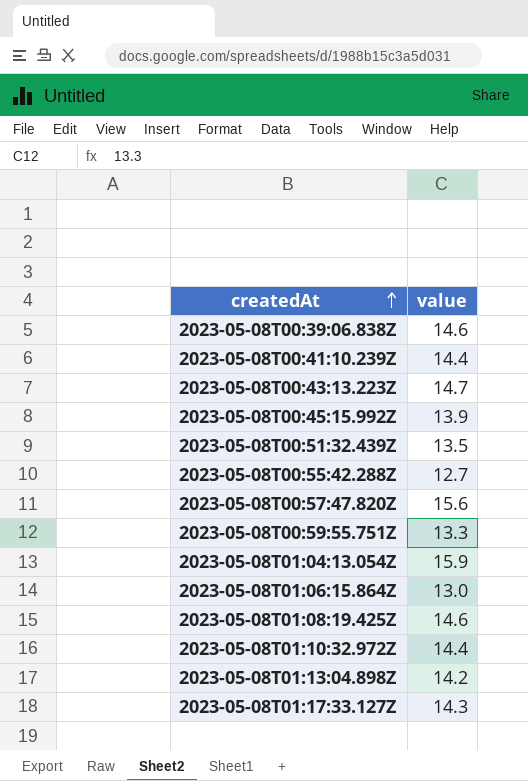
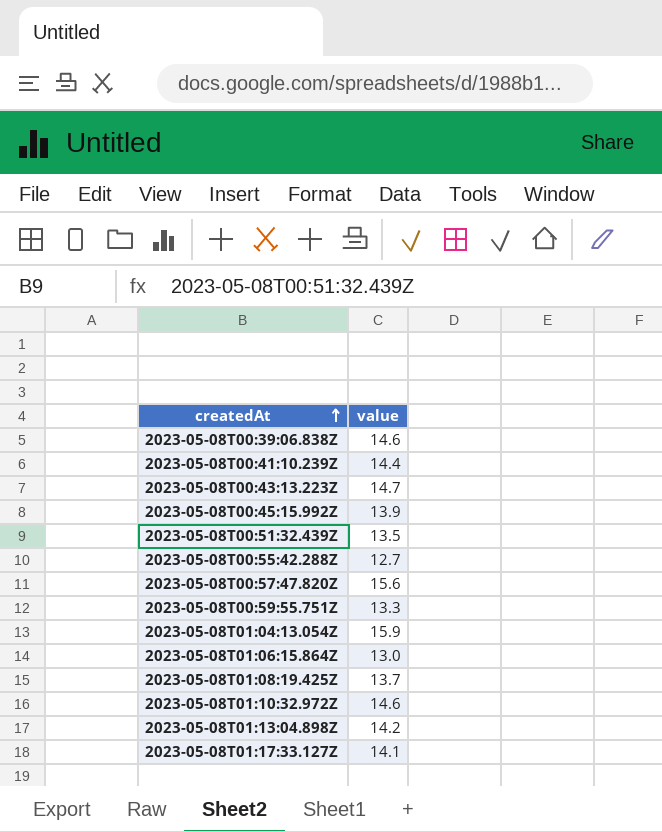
2023-05-08T01:08:19.425Z | value: 14.6 -> 13.7
2023-05-08T01:10:32.972Z | value: 14.4 -> 14.6
2023-05-08T01:17:33.127Z | value: 14.3 -> 14.1

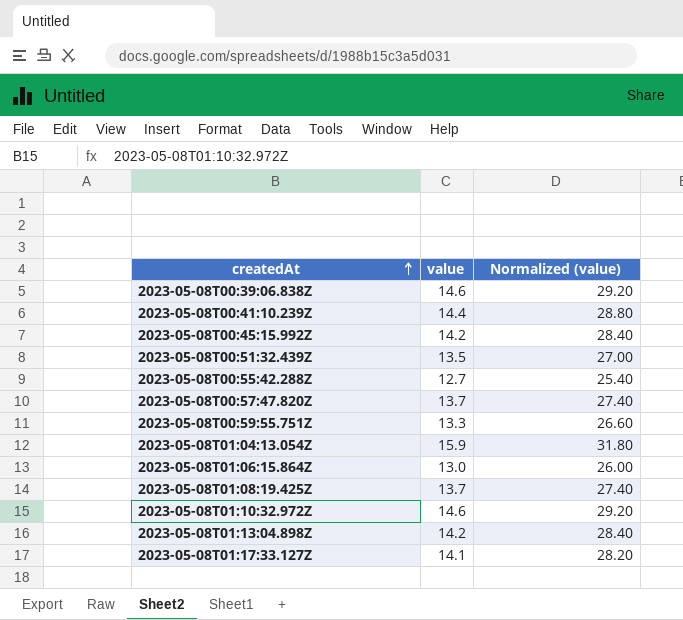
column Normalized (value) | formula: none -> [value] * 2
row 2023-05-08T00:43:13.223Z: 14.7 -> none
2023-05-08T00:45:15.992Z | value: 13.9 -> 14.2
2023-05-08T00:57:47.820Z | value: 15.6 -> 13.7

